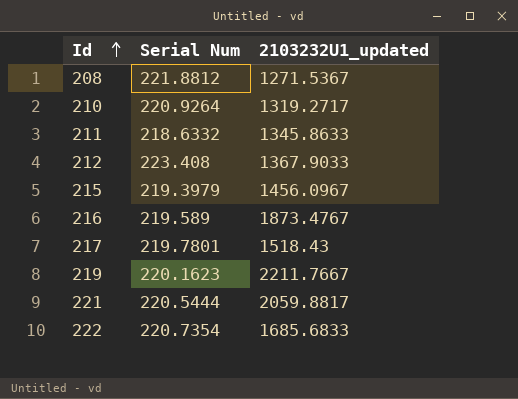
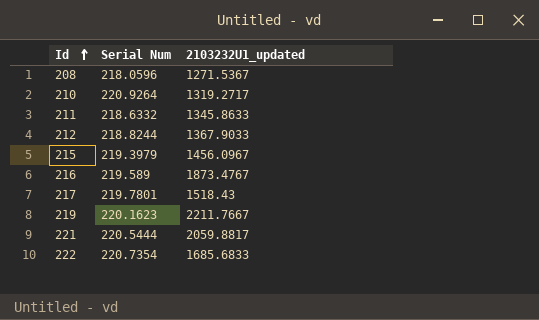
208 | Serial Num: 221.8812 -> 218.0596
212 | Serial Num: 223.408 -> 218.8244

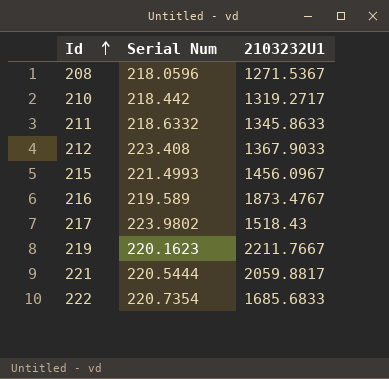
column name: 2103232U1_updated -> 2103232U1
210 | Serial Num: 220.9264 -> 218.442
212 | Serial Num: 218.8244 -> 223.408
215 | Serial Num: 219.3979 -> 221.4993
217 | Serial Num: 219.7801 -> 223.9802

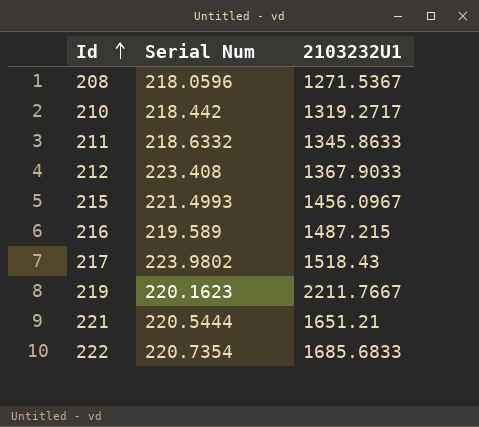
216 | 2103232U1: 1873.4767 -> 1487.215
221 | 2103232U1: 2059.8817 -> 1651.21

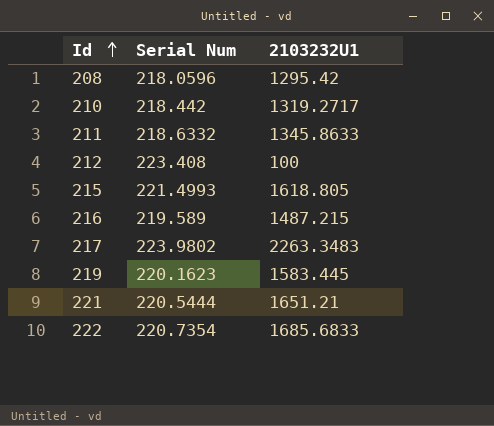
208 | 2103232U1: 1271.5367 -> 1295.42
212 | 2103232U1: 1367.9033 -> 100
215 | 2103232U1: 1456.0967 -> 1618.805
217 | 2103232U1: 1518.43 -> 2263.3483
219 | 2103232U1: 2211.7667 -> 1583.445

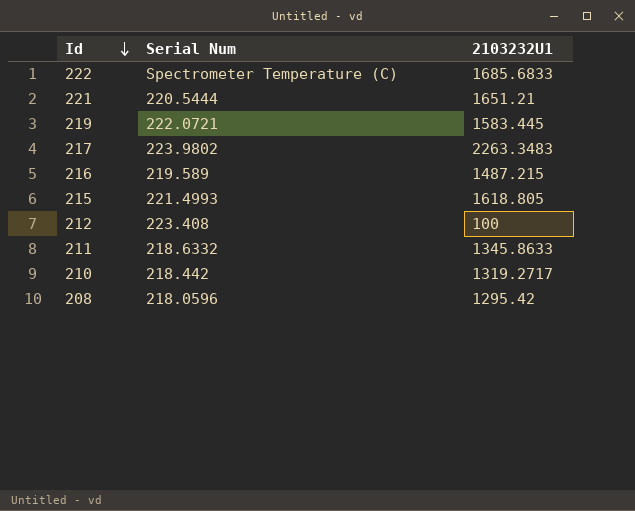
row order: Id ascending -> Id descending
222 | Serial Num: 220.7354 -> Spectrometer Temperature (C)
219 | Serial Num: 220.1623 -> 222.0721

